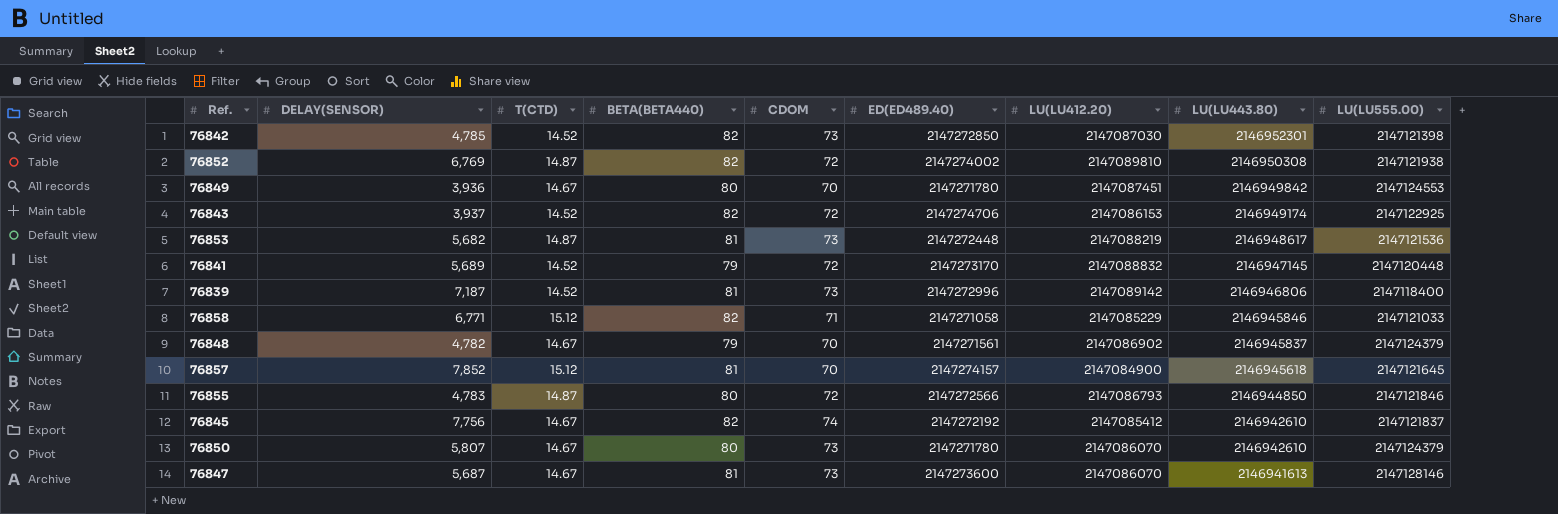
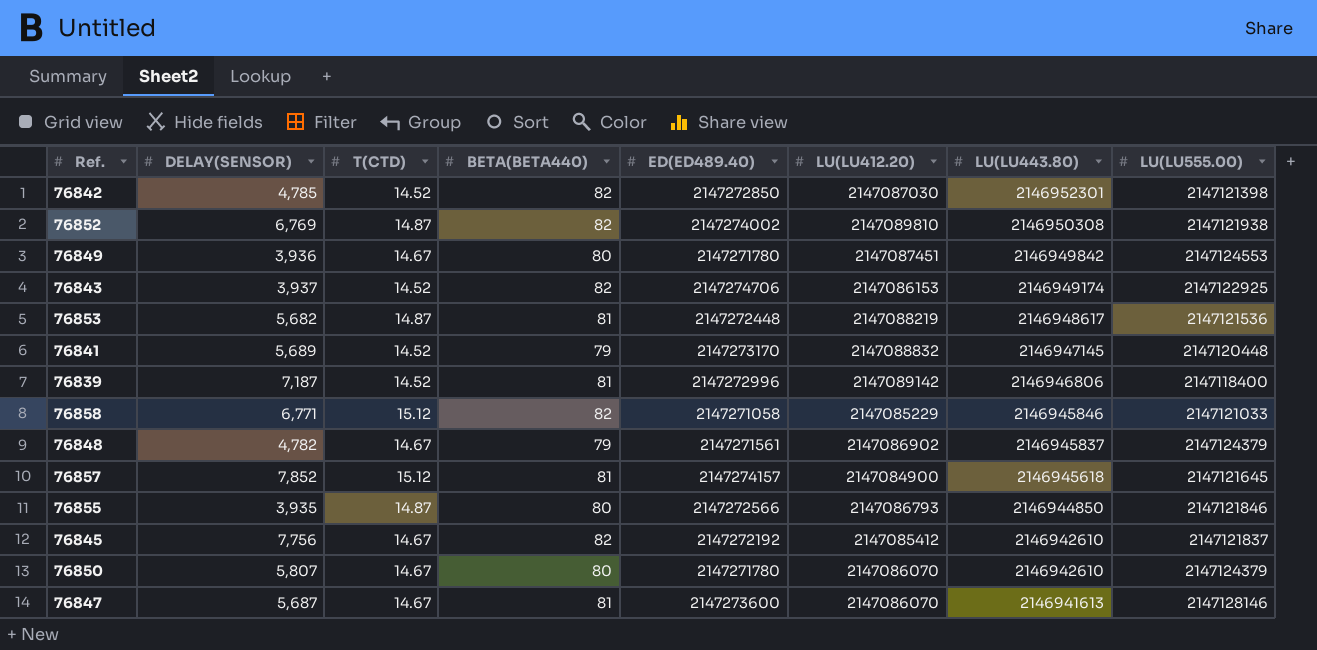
column CDOM | position: 5 -> none
76855 | DELAY(SENSOR): 4,783 -> 3,935

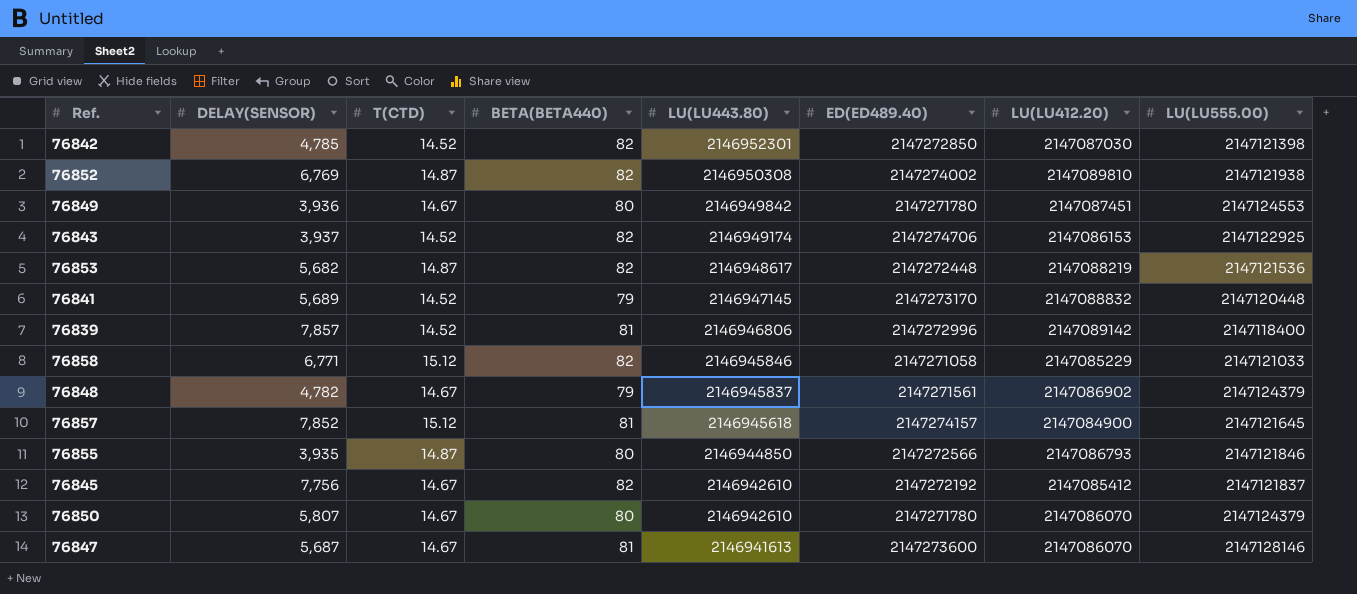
column LU(LU443.80) | position: 7 -> 5
76853 | BETA(BETA440): 81 -> 82
76839 | DELAY(SENSOR): 7,187 -> 7,857

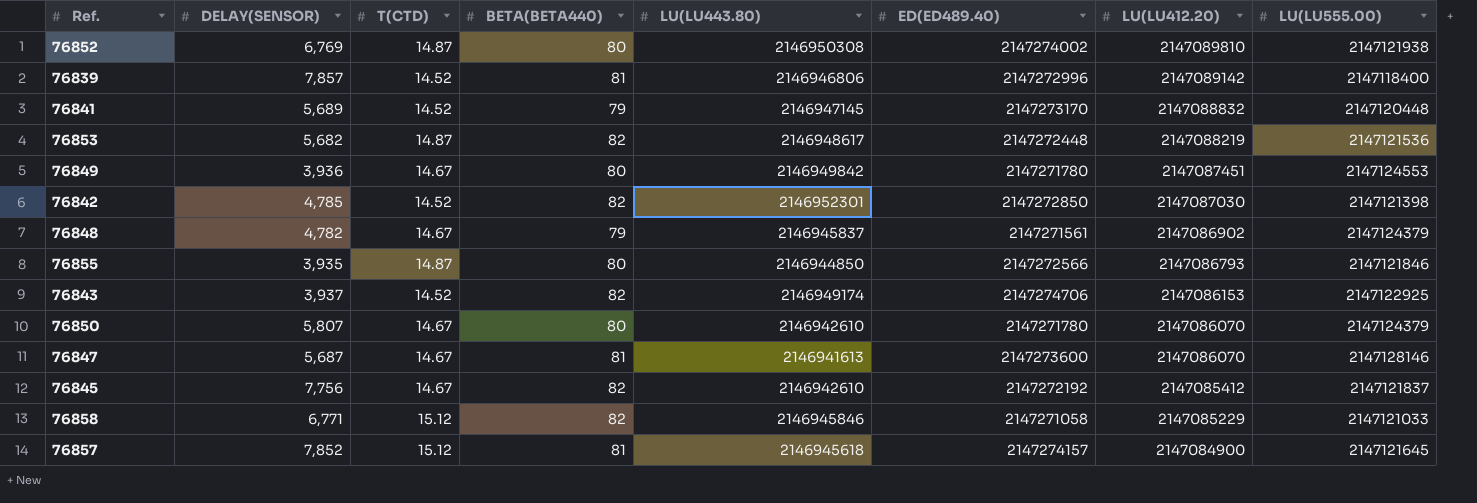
row order: LU(LU443.80) descending -> LU(LU412.20) descending
76852 | BETA(BETA440): 82 -> 80

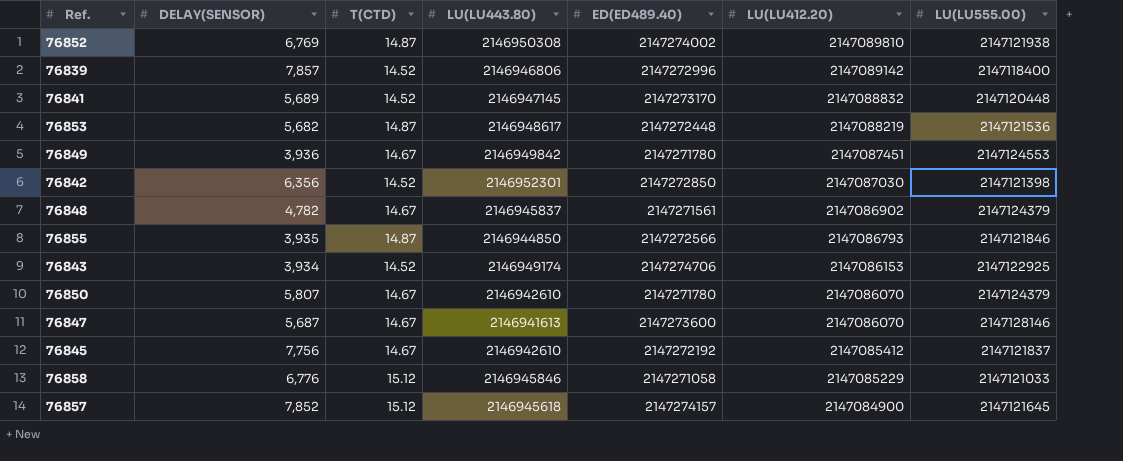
column BETA(BETA440) | position: 4 -> none
76842 | DELAY(SENSOR): 4,785 -> 6,356
76843 | DELAY(SENSOR): 3,937 -> 3,934
76858 | DELAY(SENSOR): 6,771 -> 6,776

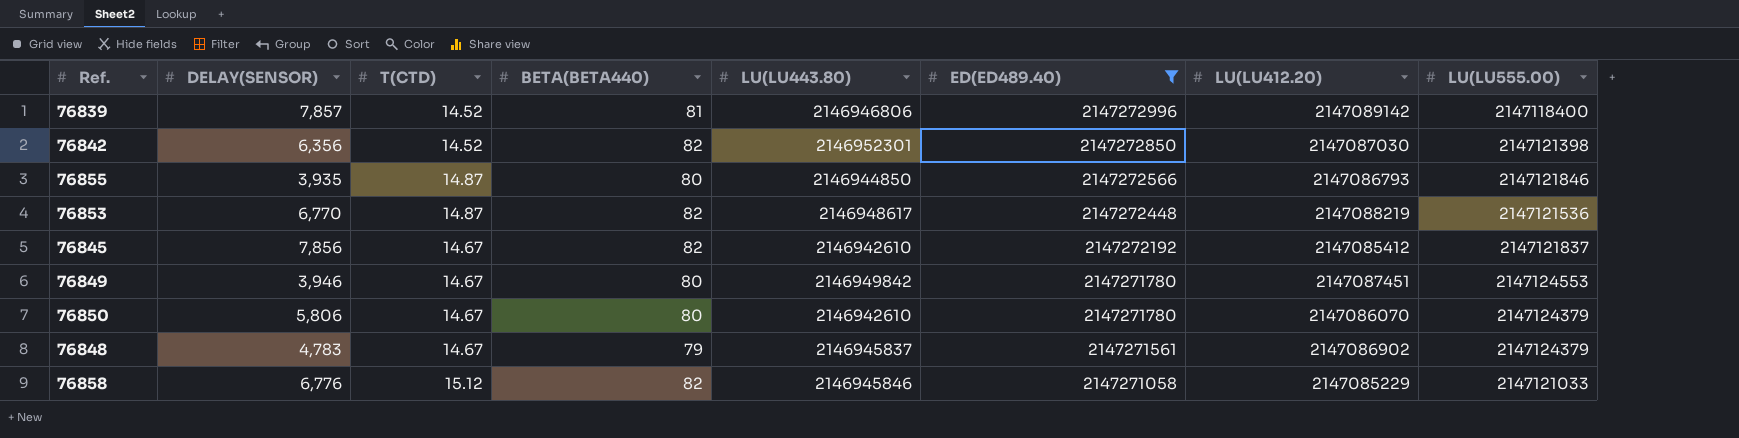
filter: none -> ED(ED489.40) <= 2147272996
row order: LU(LU412.20) descending -> ED(ED489.40) descending
column BETA(BETA440) | position: none -> 4
76853 | DELAY(SENSOR): 5,682 -> 6,770
76845 | DELAY(SENSOR): 7,756 -> 7,856
76849 | DELAY(SENSOR): 3,936 -> 3,946
76850 | DELAY(SENSOR): 5,807 -> 5,806
76848 | DELAY(SENSOR): 4,782 -> 4,783

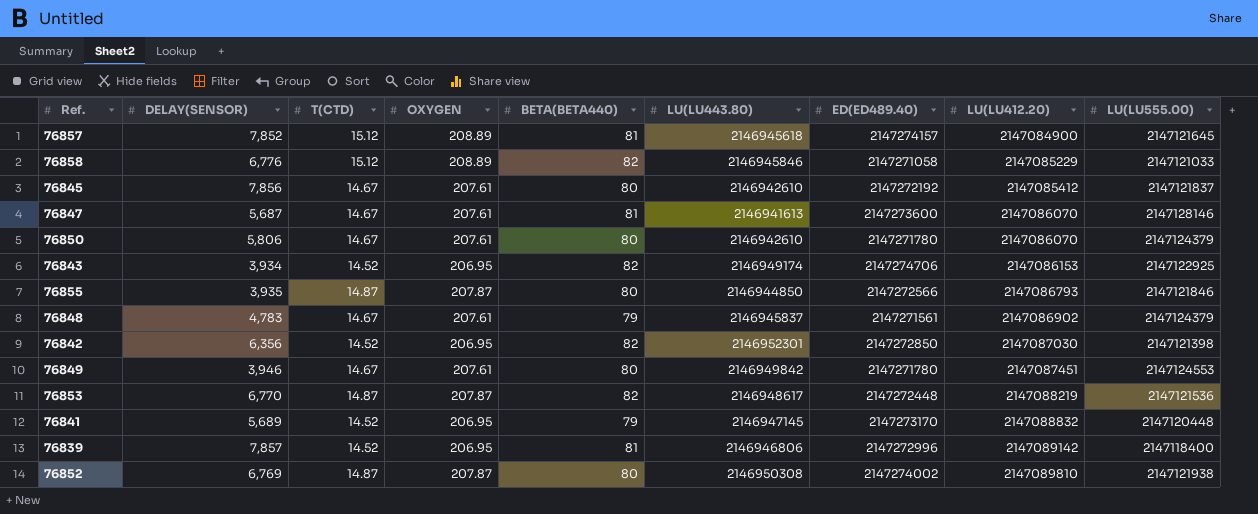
filter: ED(ED489.40) <= 2147272996 -> none
row order: ED(ED489.40) descending -> LU(LU412.20) ascending
column OXYGEN | position: none -> 4
76845 | BETA(BETA440): 82 -> 80

